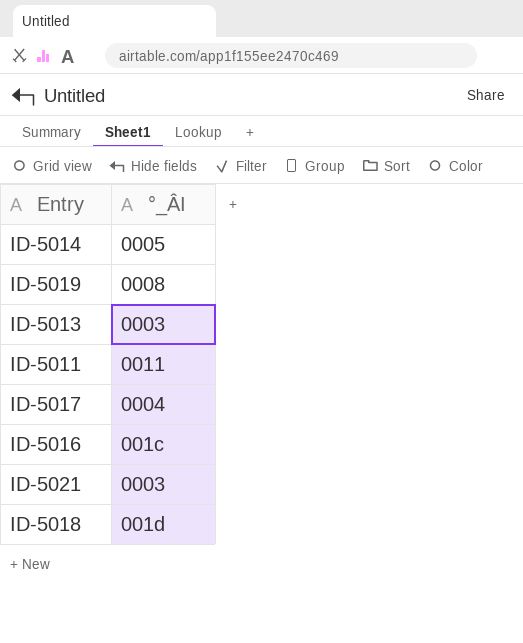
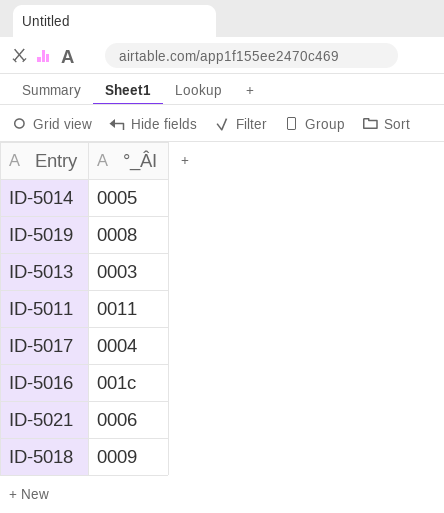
ID-5021 | °_ÂI: 0003 -> 0006
ID-5018 | °_ÂI: 001d -> 0009

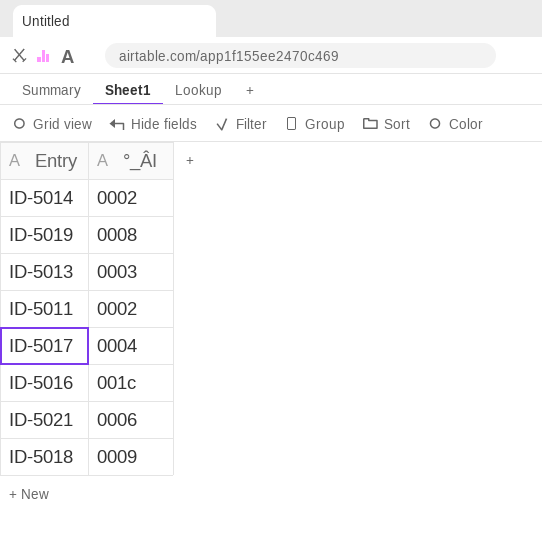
ID-5014 | °_ÂI: 0005 -> 0002
ID-5011 | °_ÂI: 0011 -> 0002

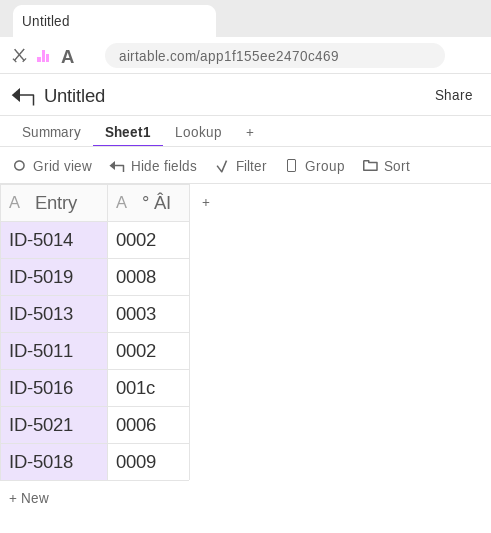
column name: °_ÂI -> ° ÂI
row ID-5017: 0004 -> none

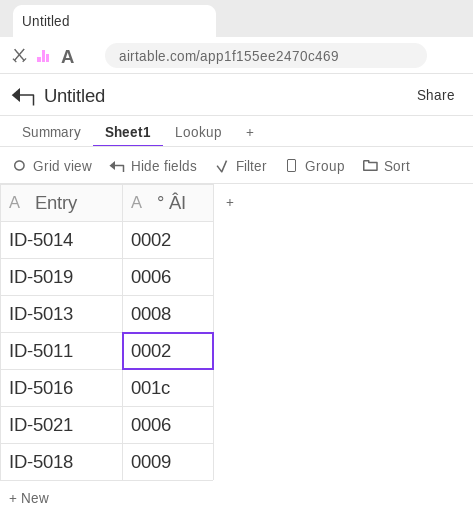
ID-5019 | ° ÂI: 0008 -> 0006
ID-5013 | ° ÂI: 0003 -> 0008

